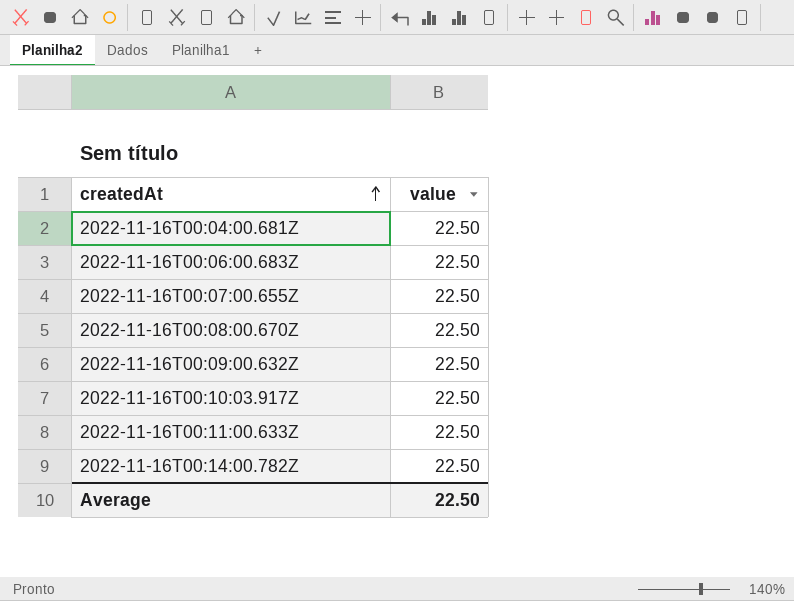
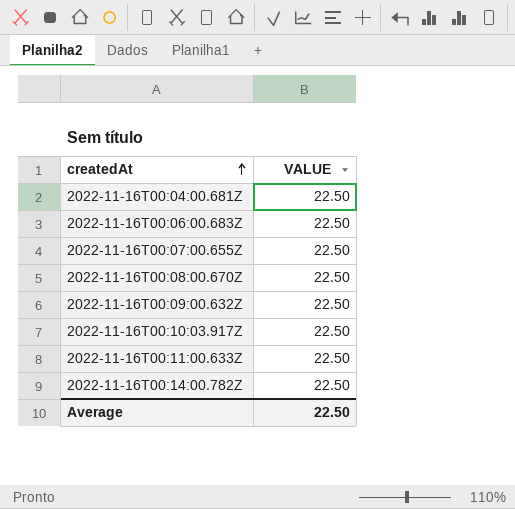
column name: value -> VALUE

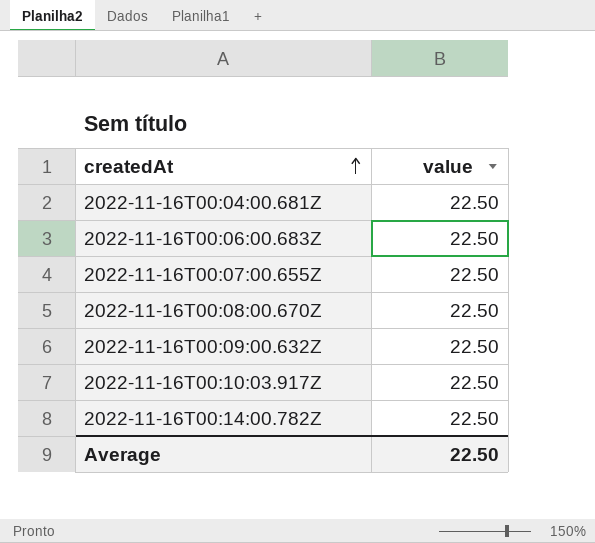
column name: VALUE -> value
row 2022-11-16T00:11:00.633Z: 22.50 -> none

